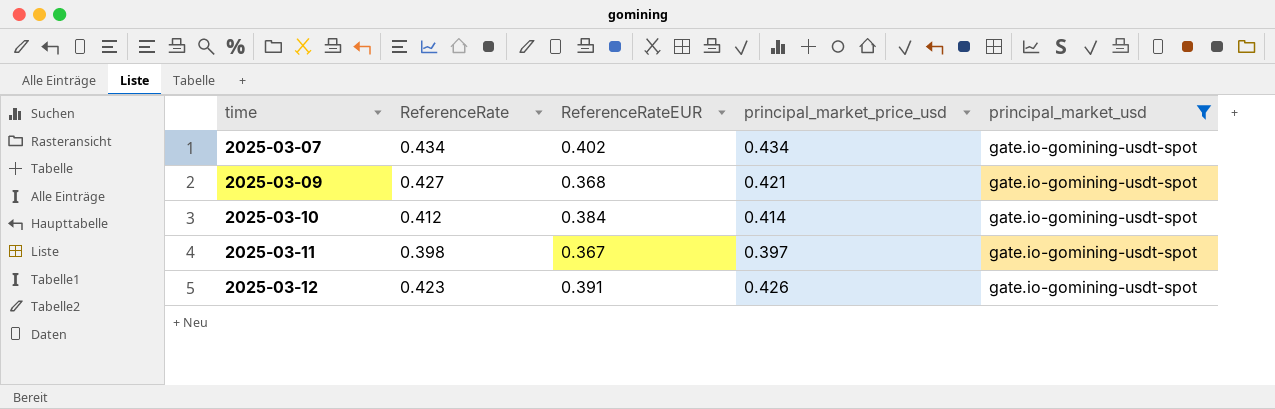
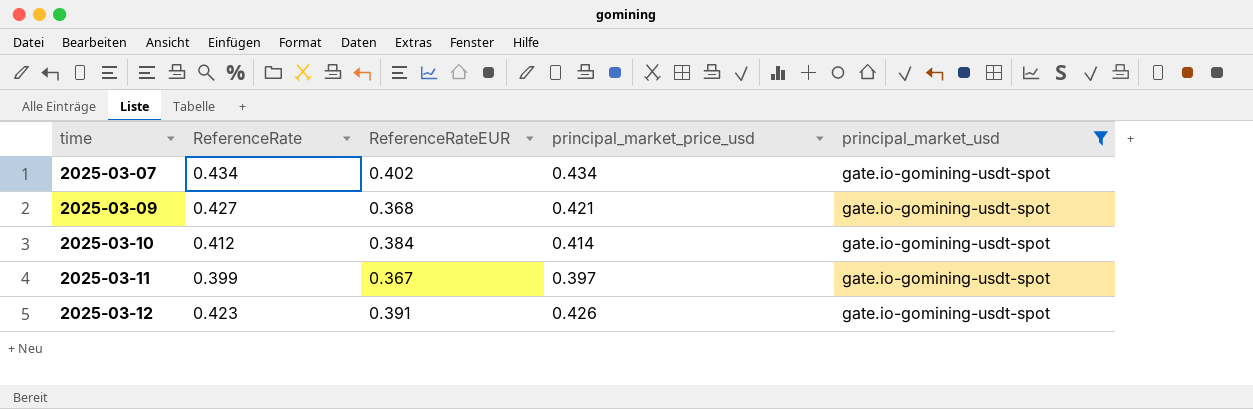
2025-03-11 | ReferenceRate: 0.398 -> 0.399

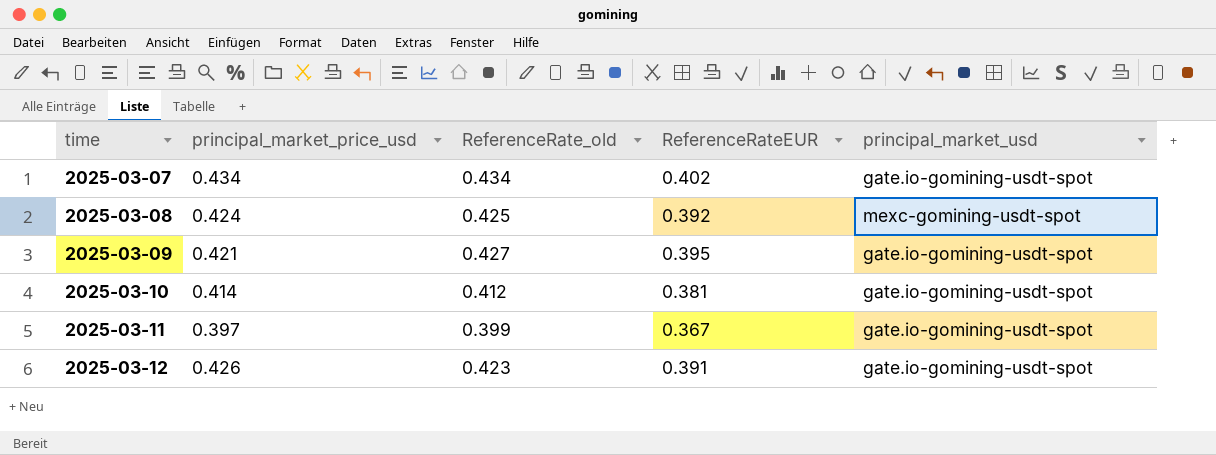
filter: principal_market_usd = gate.io-gomining-usdt-spot -> none
column principal_market_price_usd | position: 4 -> 2
column name: ReferenceRate -> ReferenceRate_old
2025-03-09 | ReferenceRateEUR: 0.368 -> 0.395
2025-03-10 | ReferenceRateEUR: 0.384 -> 0.381

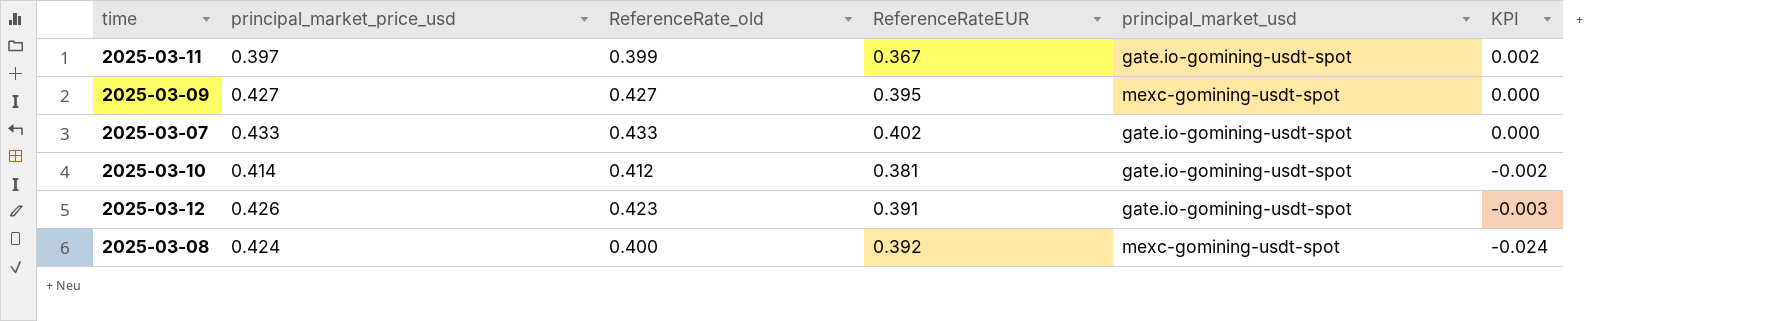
row order: time ascending -> KPI descending
column KPI | formula: none -> [ReferenceRate_old] - [principal_market_price_usd]
2025-03-09 | principal_market_price_usd: 0.421 -> 0.427
2025-03-09 | principal_market_usd: gate.io-gomining-usdt-spot -> mexc-gomining-usdt-spot
2025-03-07 | principal_market_price_usd: 0.434 -> 0.433
2025-03-07 | ReferenceRate_old: 0.434 -> 0.433
2025-03-08 | ReferenceRate_old: 0.425 -> 0.400

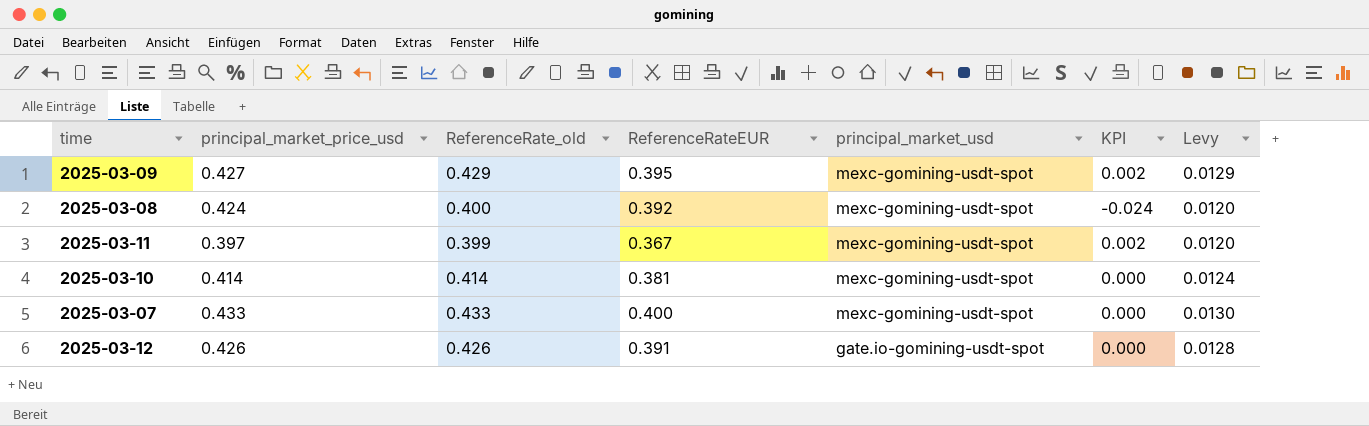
row order: KPI descending -> principal_market_usd descending
column Levy | formula: none -> [ReferenceRate_old] * 0.03
2025-03-09 | ReferenceRate_old: 0.427 -> 0.429
2025-03-09 | KPI: 0.000 -> 0.002
2025-03-11 | principal_market_usd: gate.io-gomining-usdt-spot -> mexc-gomining-usdt-spot
2025-03-10 | ReferenceRate_old: 0.412 -> 0.414
2025-03-10 | principal_market_usd: gate.io-gomining-usdt-spot -> mexc-gomining-usdt-spot
2025-03-10 | KPI: -0.002 -> 0.000
2025-03-07 | ReferenceRateEUR: 0.402 -> 0.400
2025-03-07 | principal_market_usd: gate.io-gomining-usdt-spot -> mexc-gomining-usdt-spot
2025-03-12 | ReferenceRate_old: 0.423 -> 0.426
2025-03-12 | KPI: -0.003 -> 0.000

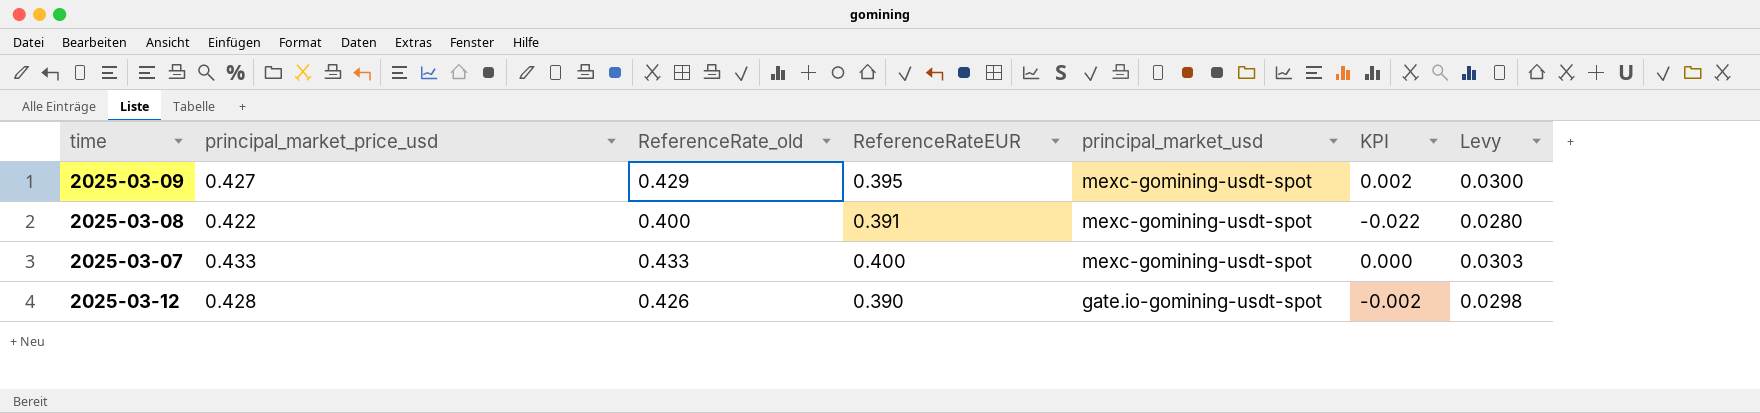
column Levy | formula: [ReferenceRate_old] * 0.03 -> [ReferenceRate_old] * 0.07
row 2025-03-11: 0.397 | 0.399 | 0.367 | mexc-gomining-usdt-spot | 0.002 | 0.0120 -> none
row 2025-03-10: 0.414 | 0.414 | 0.381 | mexc-gomining-usdt-spot | 0.000 | 0.0124 -> none
2025-03-08 | principal_market_price_usd: 0.424 -> 0.422
2025-03-08 | ReferenceRateEUR: 0.392 -> 0.391
2025-03-08 | KPI: -0.024 -> -0.022
2025-03-12 | principal_market_price_usd: 0.426 -> 0.428
2025-03-12 | ReferenceRateEUR: 0.391 -> 0.390
2025-03-12 | KPI: 0.000 -> -0.002

